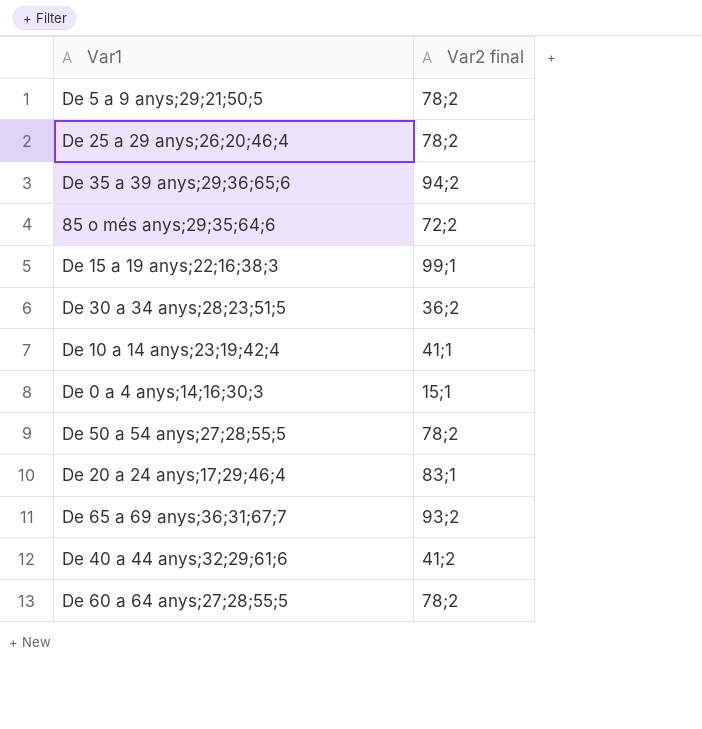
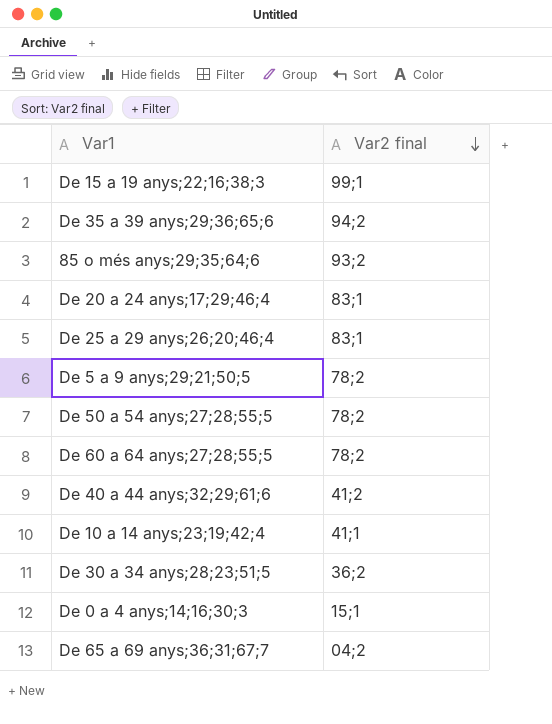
row order: none -> Var2 final descending
85 o més anys;29;35;64;6 | Var2 final: 72;2 -> 93;2
De 25 a 29 anys;26;20;46;4 | Var2 final: 78;2 -> 83;1
De 65 a 69 anys;36;31;67;7 | Var2 final: 93;2 -> 04;2

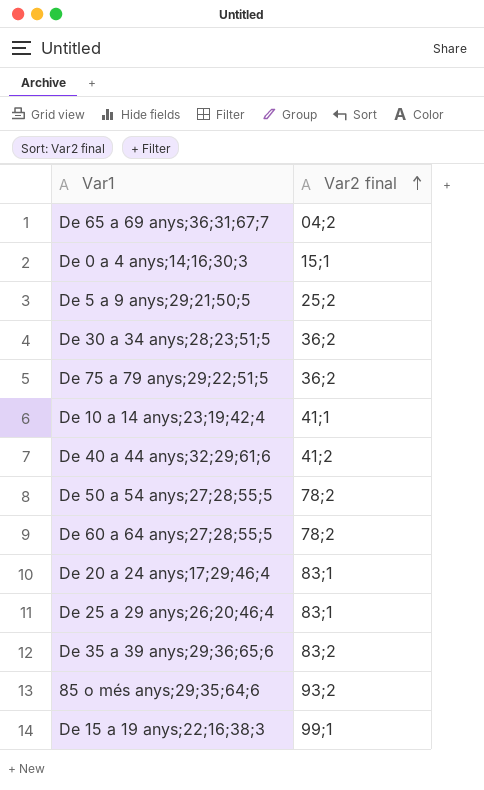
row order: Var2 final descending -> Var2 final ascending
De 5 a 9 anys;29;21;50;5 | Var2 final: 78;2 -> 25;2
row De 75 a 79 anys;29;22;51;5: none -> 36;2
De 35 a 39 anys;29;36;65;6 | Var2 final: 94;2 -> 83;2

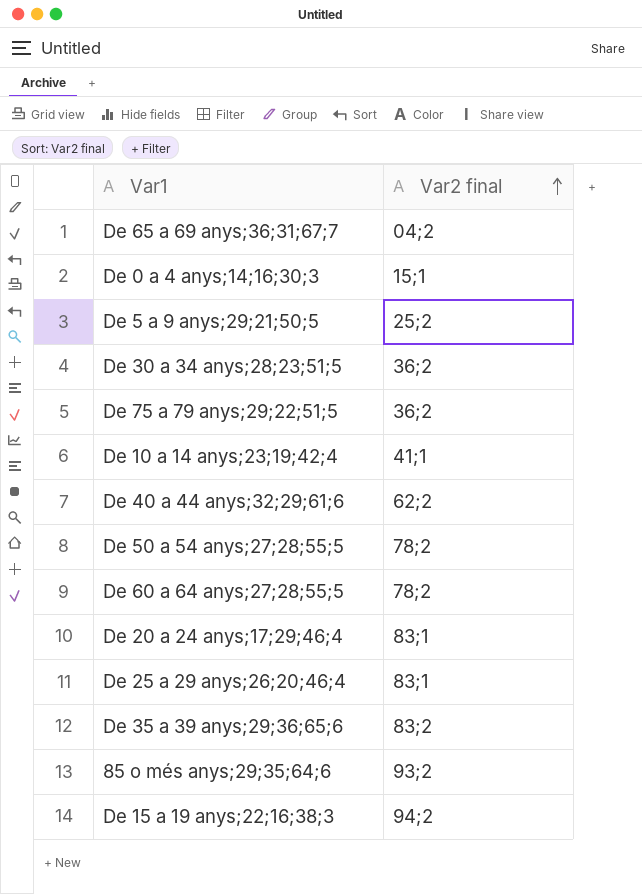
De 40 a 44 anys;32;29;61;6 | Var2 final: 41;2 -> 62;2
De 15 a 19 anys;22;16;38;3 | Var2 final: 99;1 -> 94;2

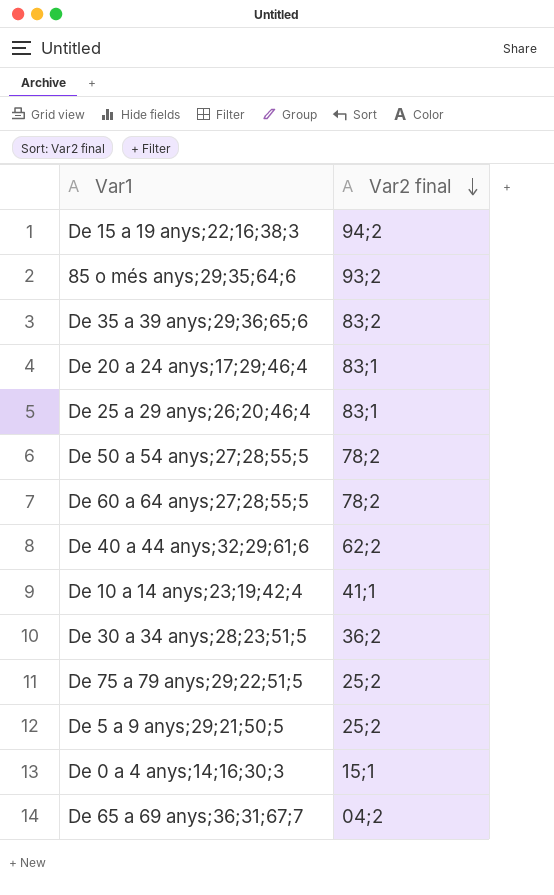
row order: Var2 final ascending -> Var2 final descending
De 75 a 79 anys;29;22;51;5 | Var2 final: 36;2 -> 25;2

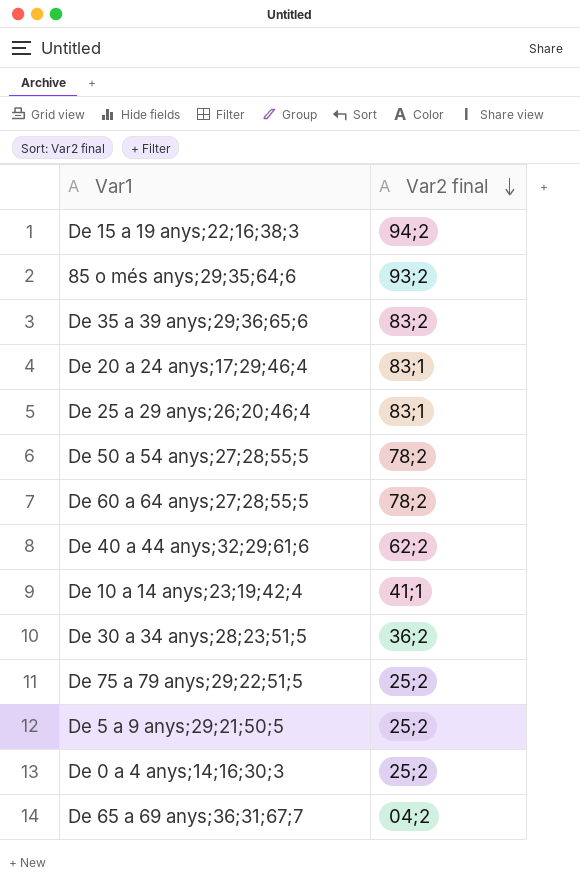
De 0 a 4 anys;14;16;30;3 | Var2 final: 15;1 -> 25;2

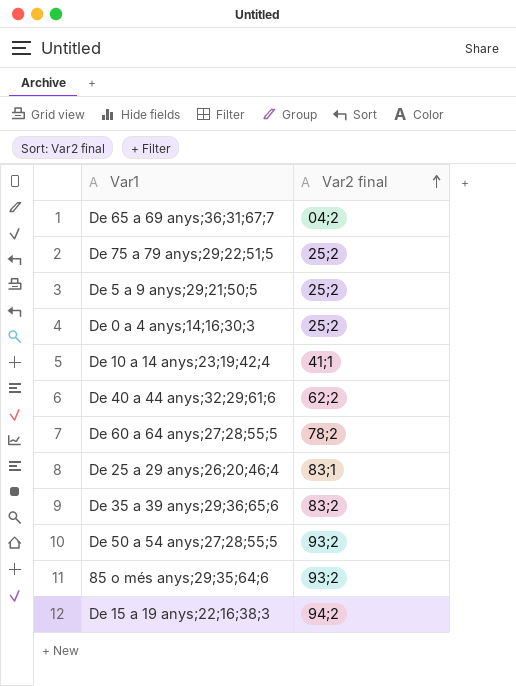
row order: Var2 final descending -> Var2 final ascending
row De 20 a 24 anys;17;29;46;4: 83;1 -> none
row De 30 a 34 anys;28;23;51;5: 36;2 -> none
De 50 a 54 anys;27;28;55;5 | Var2 final: 78;2 -> 93;2

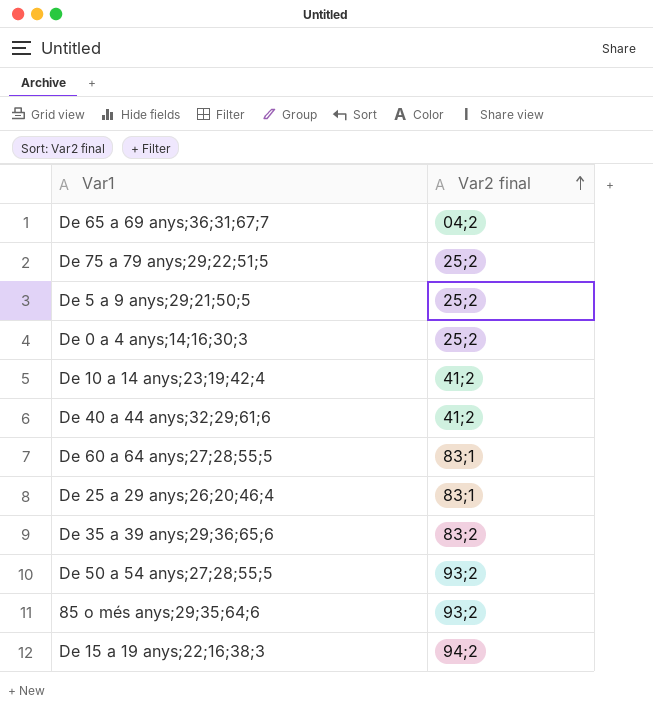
De 10 a 14 anys;23;19;42;4 | Var2 final: 41;1 -> 41;2
De 40 a 44 anys;32;29;61;6 | Var2 final: 62;2 -> 41;2
De 60 a 64 anys;27;28;55;5 | Var2 final: 78;2 -> 83;1

